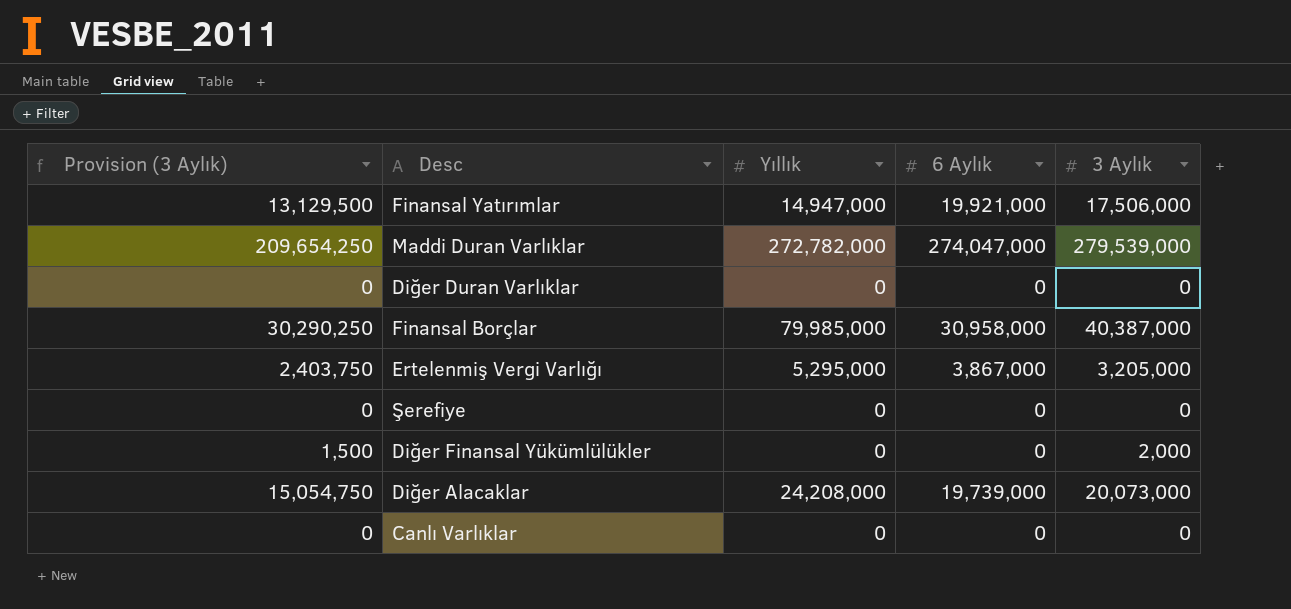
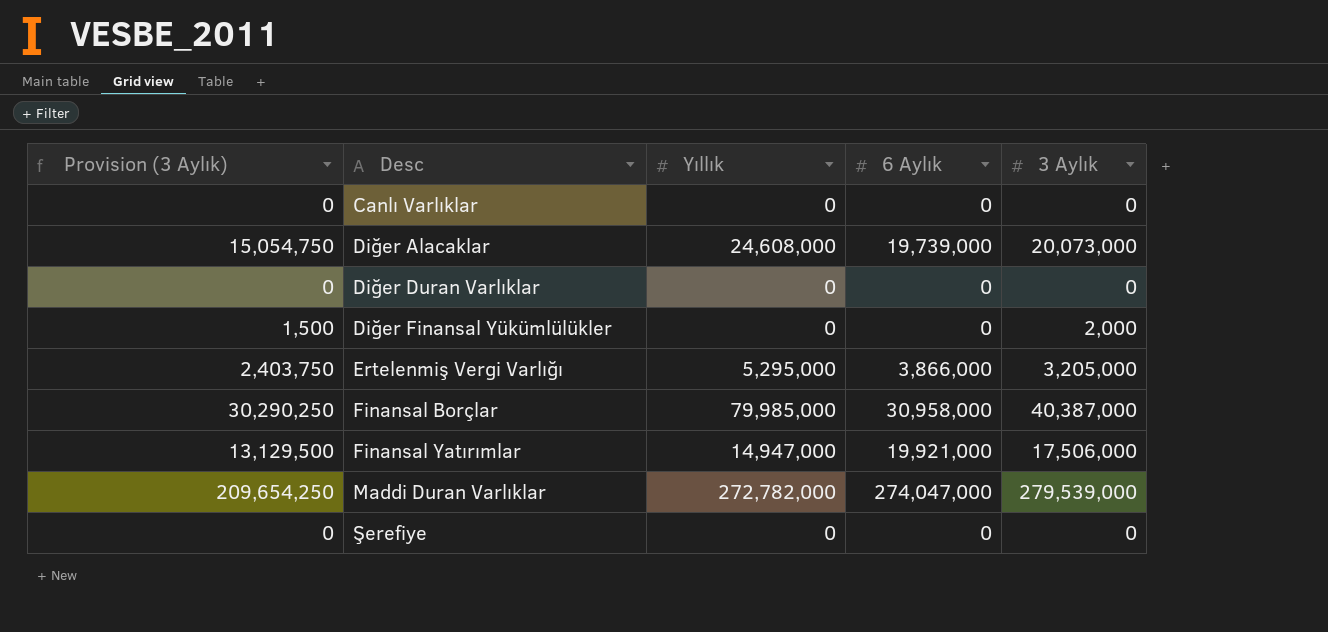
row order: none -> Desc ascending
Diğer Alacaklar | Yıllık: 24,208,000 -> 24,608,000
Ertelenmiş Vergi Varlığı | 6 Aylık: 3,867,000 -> 3,866,000

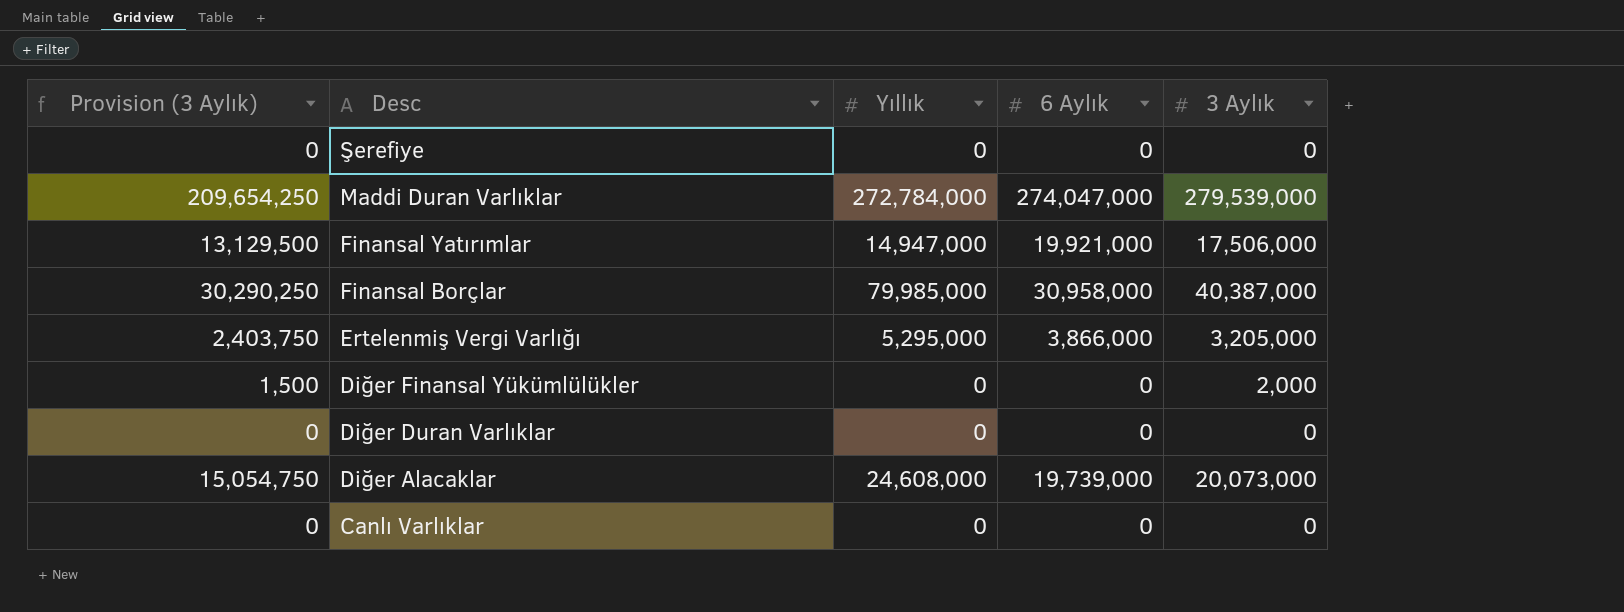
row order: Desc ascending -> Desc descending
Maddi Duran Varlıklar | Yıllık: 272,782,000 -> 272,784,000

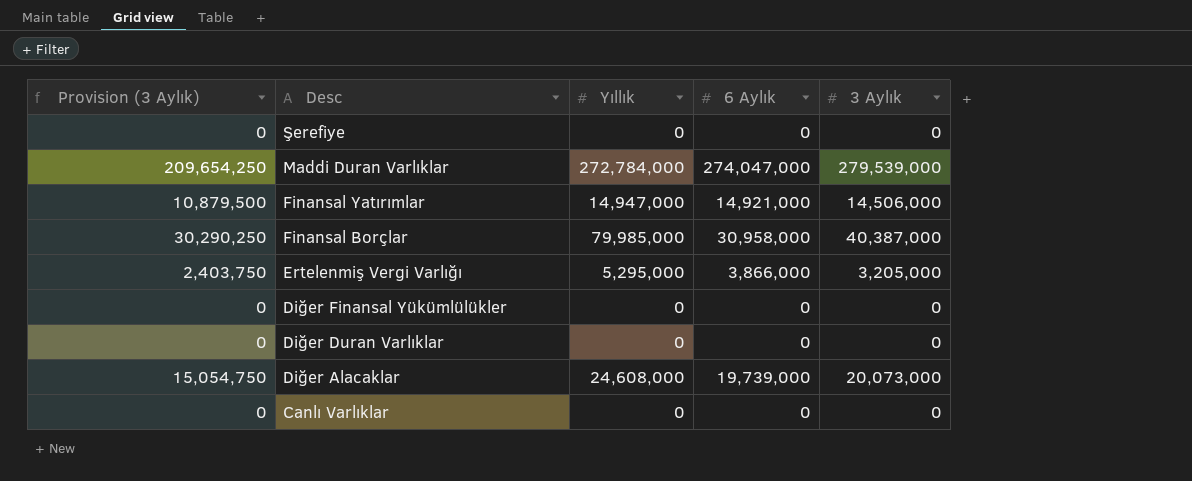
Finansal Yatırımlar | Provision (3 Aylık): 13,129,500 -> 10,879,500
Finansal Yatırımlar | 6 Aylık: 19,921,000 -> 14,921,000
Finansal Yatırımlar | 3 Aylık: 17,506,000 -> 14,506,000
Diğer Finansal Yükümlülükler | Provision (3 Aylık): 1,500 -> 0
Diğer Finansal Yükümlülükler | 3 Aylık: 2,000 -> 0

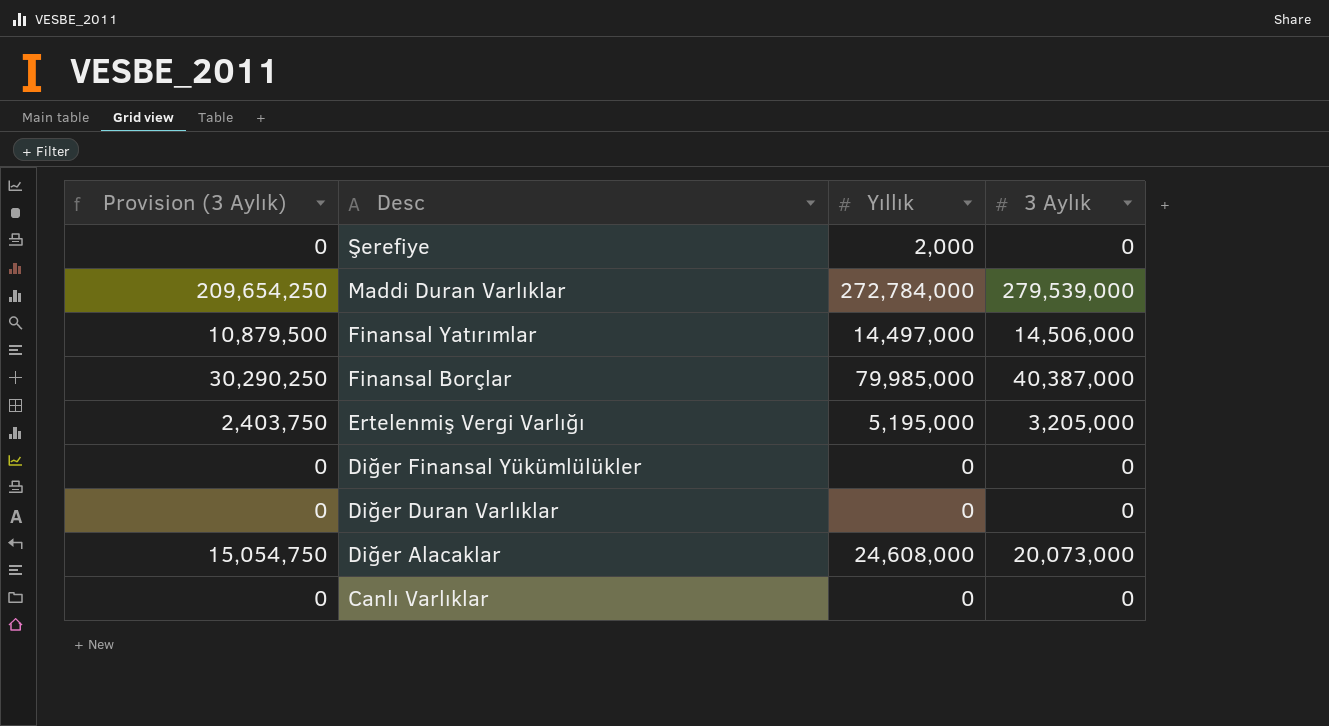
column 6 Aylık | position: 4 -> none
Şerefiye | Yıllık: 0 -> 2,000
Finansal Yatırımlar | Yıllık: 14,947,000 -> 14,497,000
Ertelenmiş Vergi Varlığı | Yıllık: 5,295,000 -> 5,195,000

